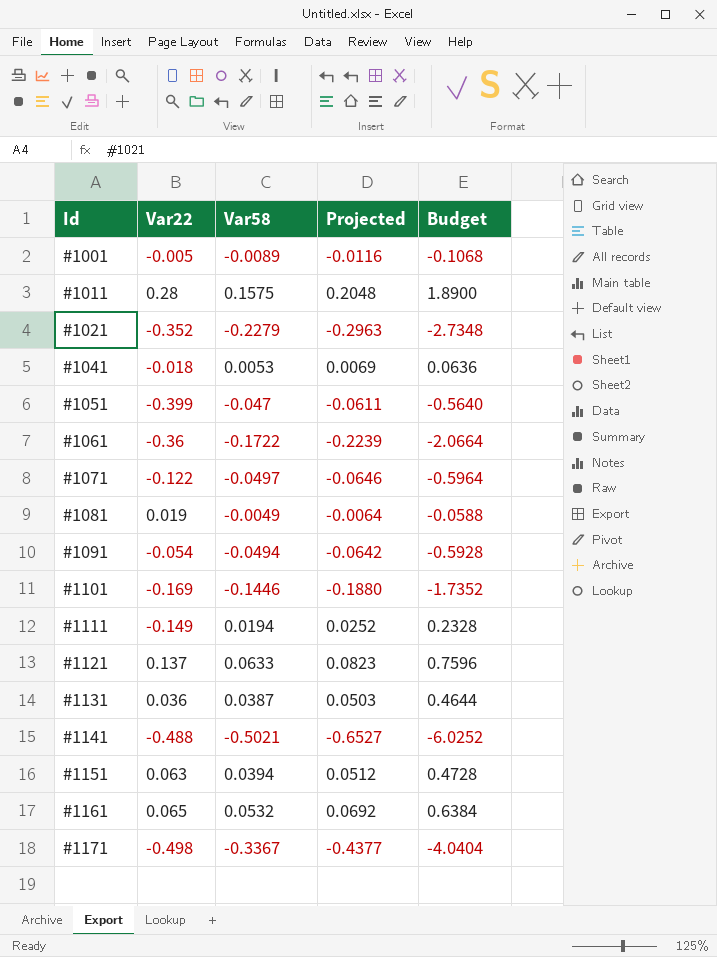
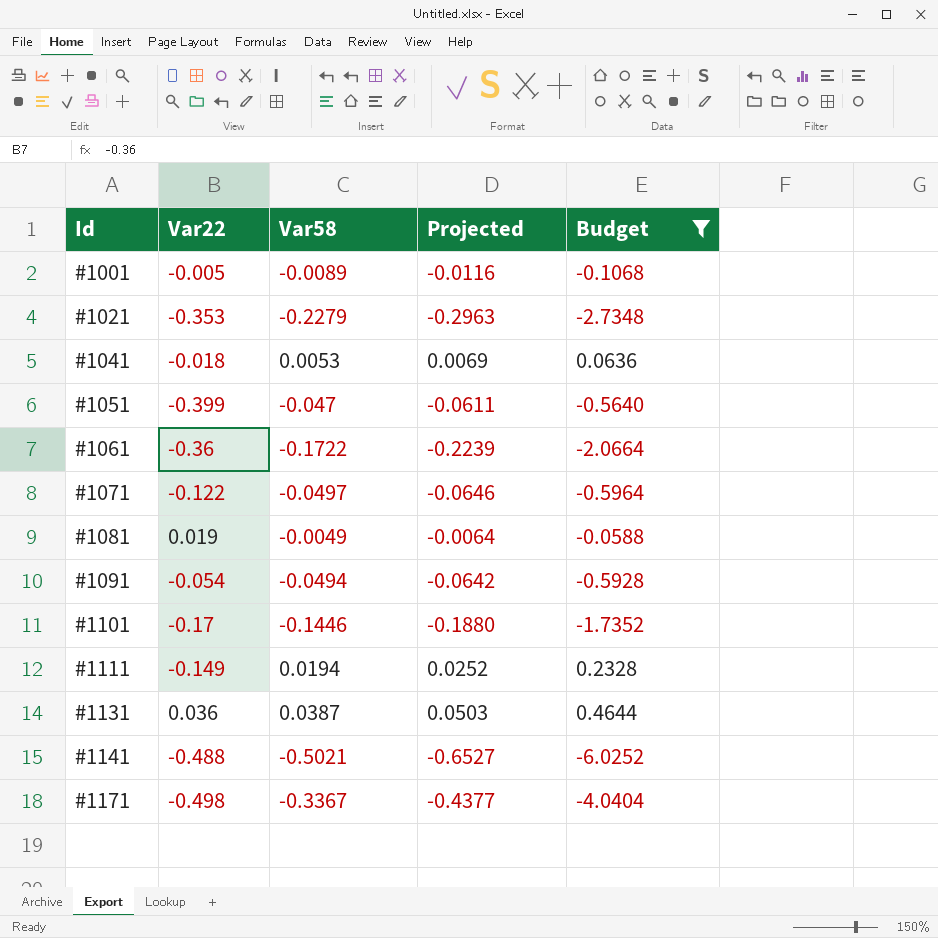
filter: none -> Budget <= 0.4644
#1021 | Var22: -0.352 -> -0.353
#1101 | Var22: -0.169 -> -0.17

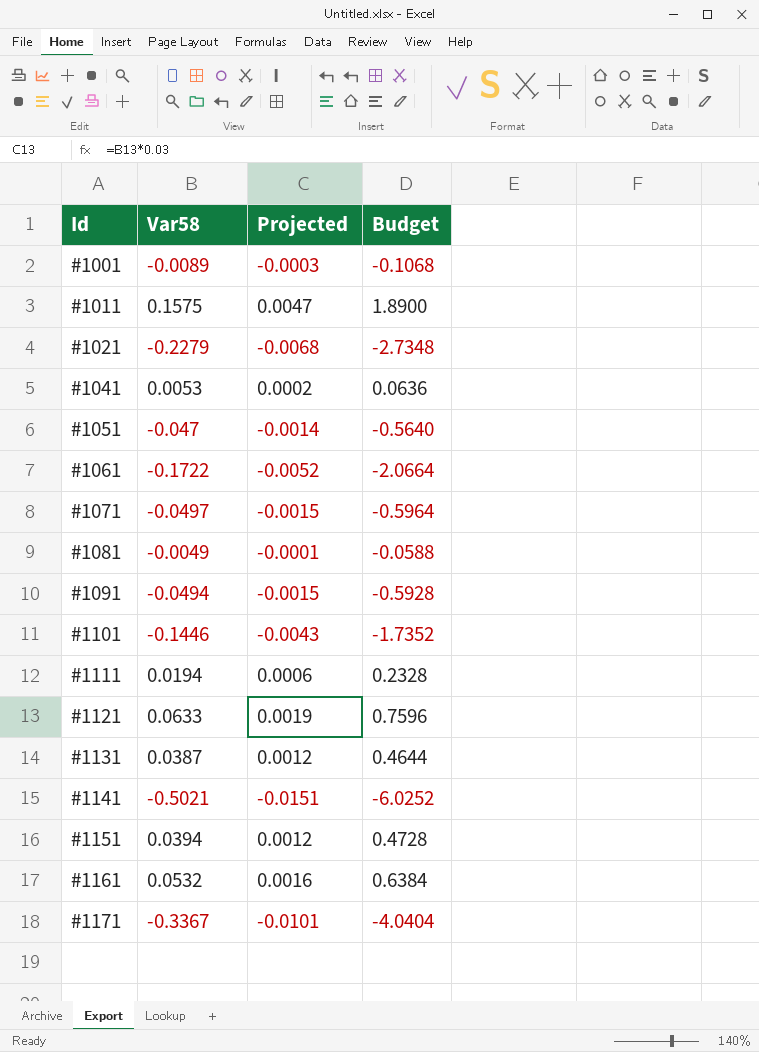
filter: Budget <= 0.4644 -> none
column Var22 | position: 2 -> none
column Projected | formula: [Var58] * 1.3 -> [Var58] * 0.03

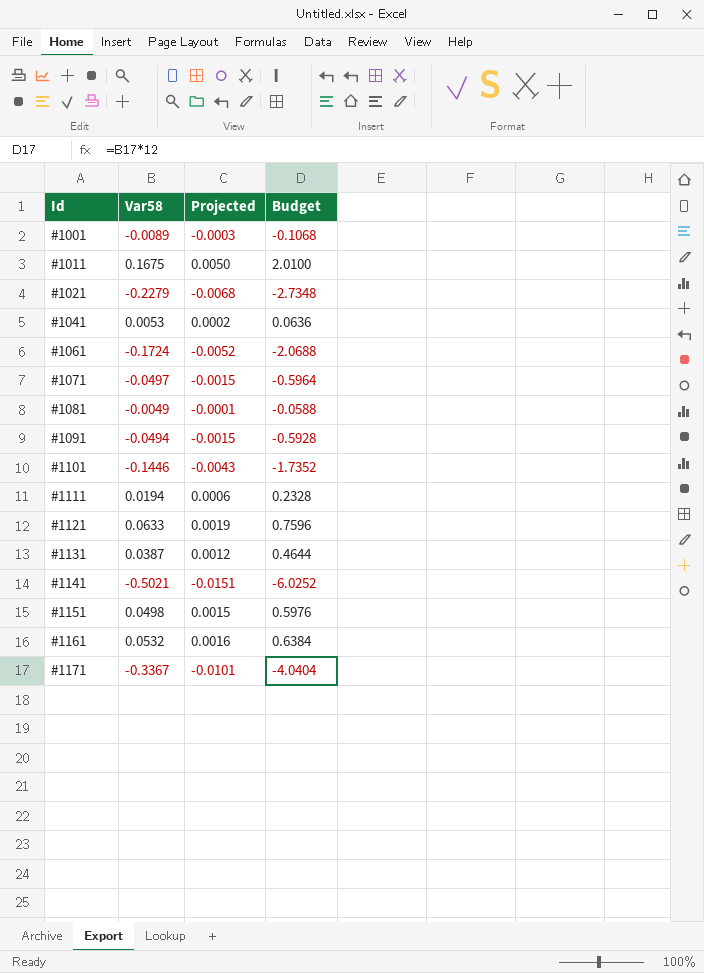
row #1051: -0.047 | -0.0014 | -0.5640 -> none
#1011 | Var58: 0.1575 -> 0.1675
#1011 | Projected: 0.0047 -> 0.0050
#1011 | Budget: 1.8900 -> 2.0100
#1061 | Var58: -0.1722 -> -0.1724
#1061 | Budget: -2.0664 -> -2.0688
#1151 | Var58: 0.0394 -> 0.0498
#1151 | Projected: 0.0012 -> 0.0015
#1151 | Budget: 0.4728 -> 0.5976

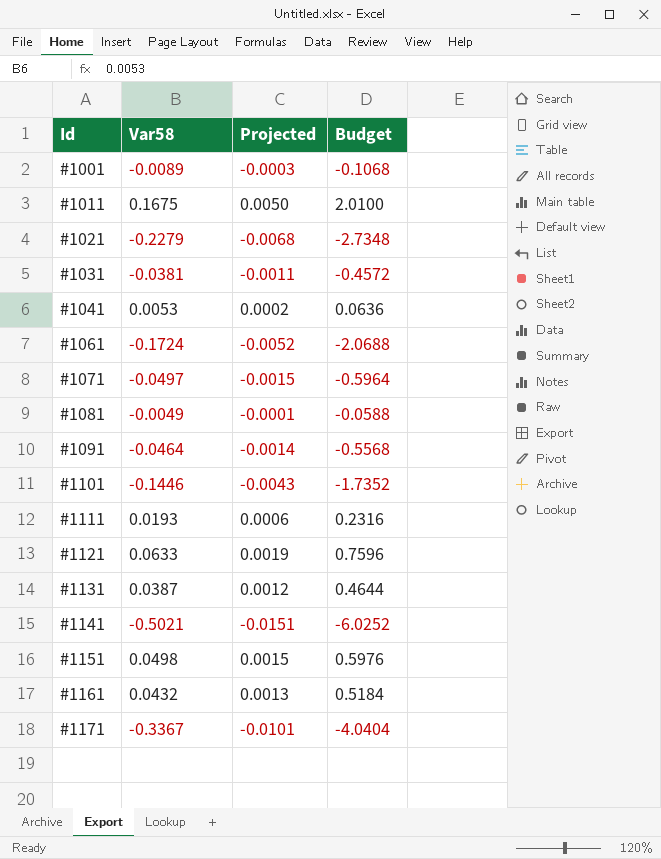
row #1031: none -> -0.0381 | -0.0011 | -0.4572
#1091 | Var58: -0.0494 -> -0.0464
#1091 | Projected: -0.0015 -> -0.0014
#1091 | Budget: -0.5928 -> -0.5568
#1111 | Var58: 0.0194 -> 0.0193
#1111 | Budget: 0.2328 -> 0.2316
#1161 | Var58: 0.0532 -> 0.0432
#1161 | Projected: 0.0016 -> 0.0013
#1161 | Budget: 0.6384 -> 0.5184

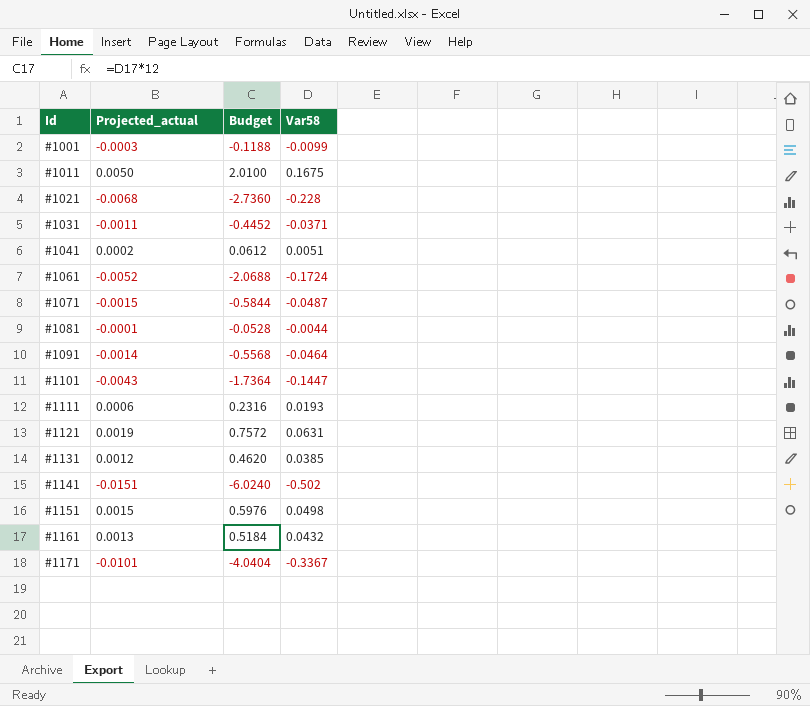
column name: Projected -> Projected_actual
column Var58 | position: 2 -> 4
#1001 | Budget: -0.1068 -> -0.1188
#1001 | Var58: -0.0089 -> -0.0099
#1021 | Budget: -2.7348 -> -2.7360
#1021 | Var58: -0.2279 -> -0.228
#1031 | Budget: -0.4572 -> -0.4452
#1031 | Var58: -0.0381 -> -0.0371
#1041 | Budget: 0.0636 -> 0.0612
#1041 | Var58: 0.0053 -> 0.0051
#1071 | Budget: -0.5964 -> -0.5844
#1071 | Var58: -0.0497 -> -0.0487
#1081 | Budget: -0.0588 -> -0.0528
#1081 | Var58: -0.0049 -> -0.0044
#1101 | Budget: -1.7352 -> -1.7364
#1101 | Var58: -0.1446 -> -0.1447
#1121 | Budget: 0.7596 -> 0.7572
#1121 | Var58: 0.0633 -> 0.0631
#1131 | Budget: 0.4644 -> 0.4620
#1131 | Var58: 0.0387 -> 0.0385
#1141 | Budget: -6.0252 -> -6.0240
#1141 | Var58: -0.5021 -> -0.502

